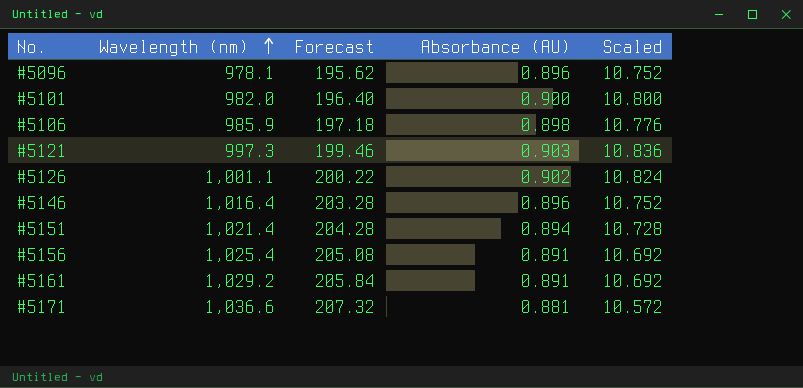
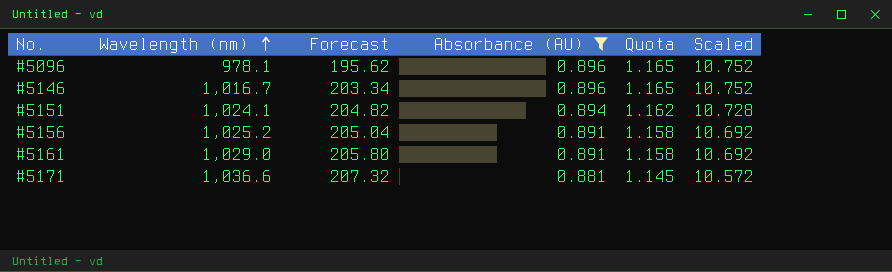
filter: none -> Absorbance (AU) <= 0.896
column Quota | formula: none -> [Absorbance (AU)] * 1.3
#5146 | Wavelength (nm): 1,016.4 -> 1,016.7
#5146 | Forecast: 203.28 -> 203.34
#5151 | Wavelength (nm): 1,021.4 -> 1,024.1
#5151 | Forecast: 204.28 -> 204.82
#5156 | Wavelength (nm): 1,025.4 -> 1,025.2
#5156 | Forecast: 205.08 -> 205.04
#5161 | Wavelength (nm): 1,029.2 -> 1,029.0
#5161 | Forecast: 205.84 -> 205.80

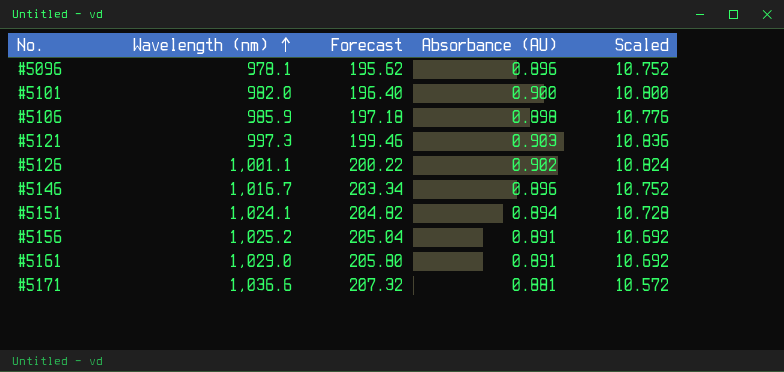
filter: Absorbance (AU) <= 0.896 -> none
column Quota | formula: [Absorbance (AU)] * 1.3 -> none

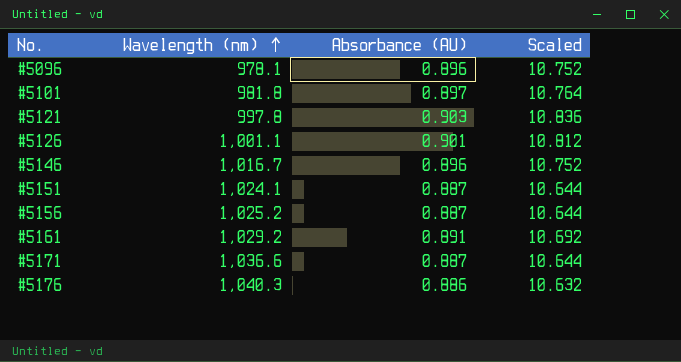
column Forecast | formula: [Wavelength (nm)] * 0.2 -> none
row #5106: 985.9 | 197.18 | 0.898 | 10.776 -> none
#5101 | Wavelength (nm): 982.0 -> 981.8
#5101 | Absorbance (AU): 0.900 -> 0.897
#5101 | Scaled: 10.800 -> 10.764
#5121 | Wavelength (nm): 997.3 -> 997.8
#5126 | Absorbance (AU): 0.902 -> 0.901
#5126 | Scaled: 10.824 -> 10.812
#5151 | Absorbance (AU): 0.894 -> 0.887
#5151 | Scaled: 10.728 -> 10.644
#5156 | Absorbance (AU): 0.891 -> 0.887
#5156 | Scaled: 10.692 -> 10.644
#5161 | Wavelength (nm): 1,029.0 -> 1,029.2
#5171 | Absorbance (AU): 0.881 -> 0.887
#5171 | Scaled: 10.572 -> 10.644
row #5176: none -> 1,040.3 | 0.886 | 10.632

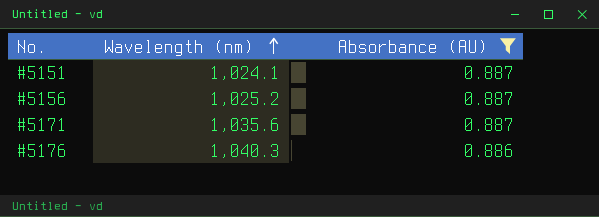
filter: none -> Absorbance (AU) <= 0.887
column Scaled | formula: [Absorbance (AU)] * 12 -> none
#5171 | Wavelength (nm): 1,036.6 -> 1,035.6

